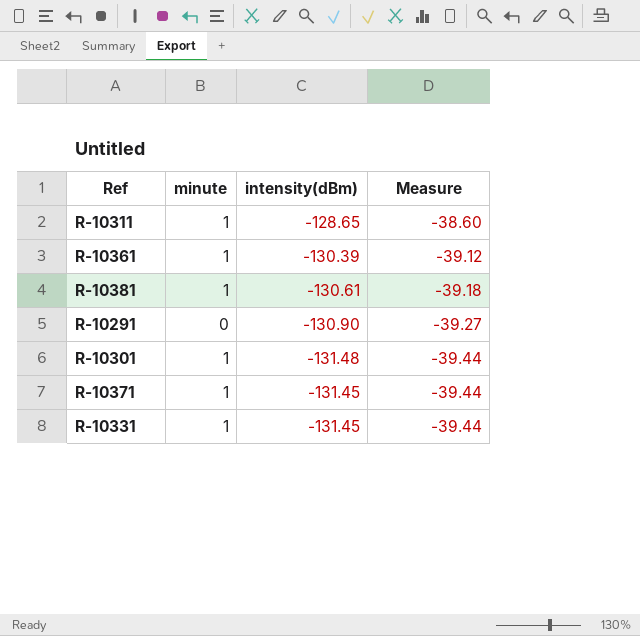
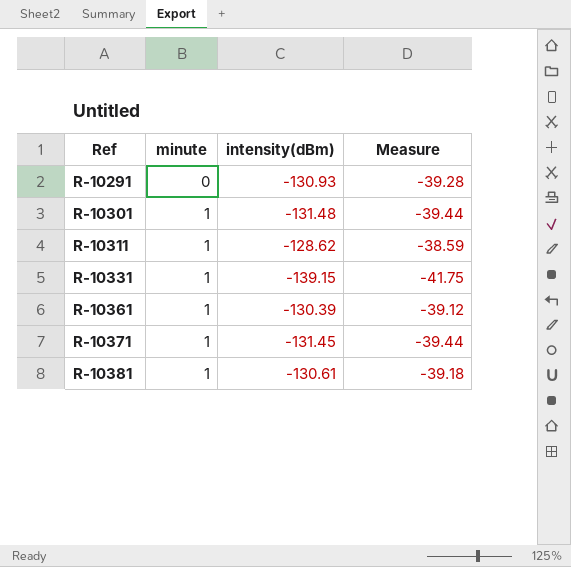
row order: Measure descending -> Ref ascending
R-10291 | intensity(dBm): -130.90 -> -130.93
R-10291 | Measure: -39.27 -> -39.28
R-10311 | intensity(dBm): -128.65 -> -128.62
R-10311 | Measure: -38.60 -> -38.59
R-10331 | intensity(dBm): -131.45 -> -139.15
R-10331 | Measure: -39.44 -> -41.75

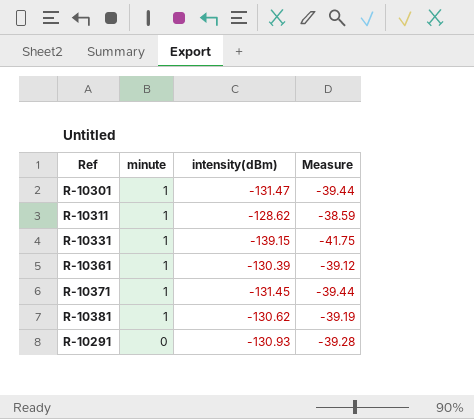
row order: Ref ascending -> minute descending
R-10301 | intensity(dBm): -131.48 -> -131.47
R-10381 | intensity(dBm): -130.61 -> -130.62
R-10381 | Measure: -39.18 -> -39.19

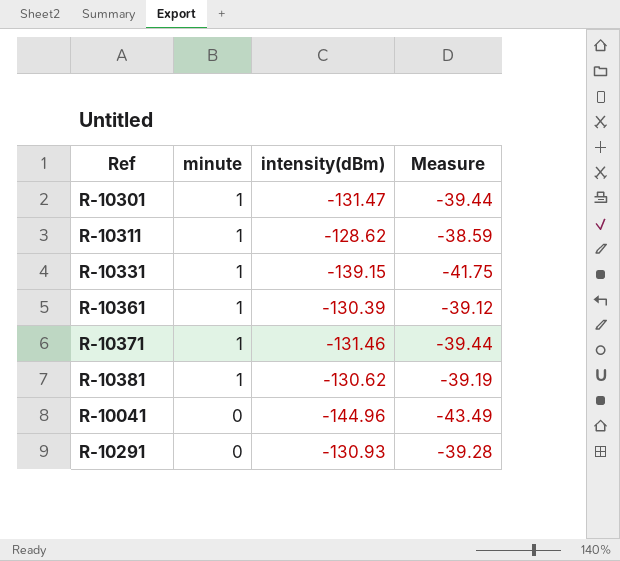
R-10371 | intensity(dBm): -131.45 -> -131.46
row R-10041: none -> 0 | -144.96 | -43.49

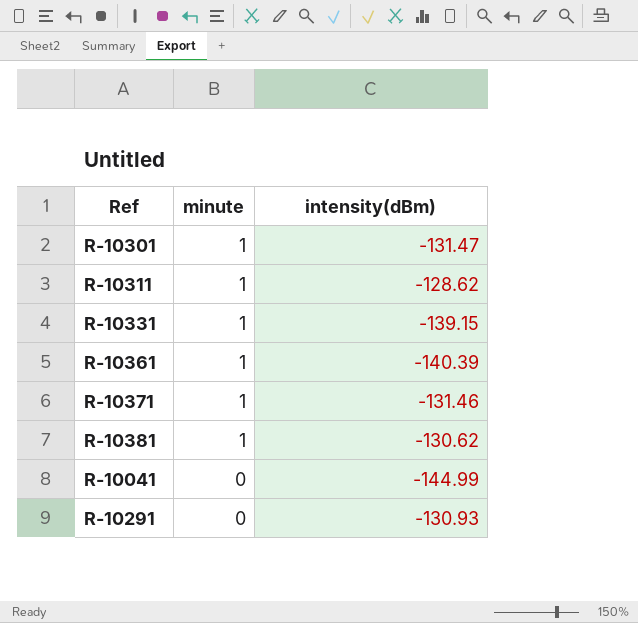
column Measure | formula: [intensity(dBm)] * 0.3 -> none
R-10361 | intensity(dBm): -130.39 -> -140.39
R-10041 | intensity(dBm): -144.96 -> -144.99

